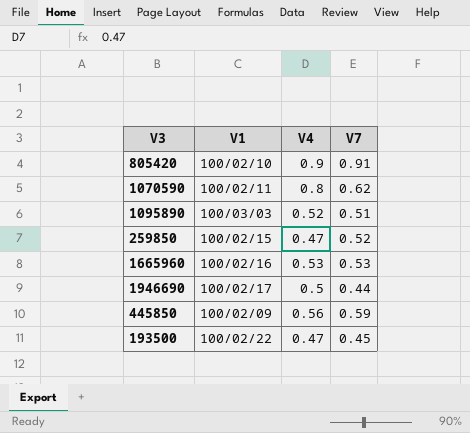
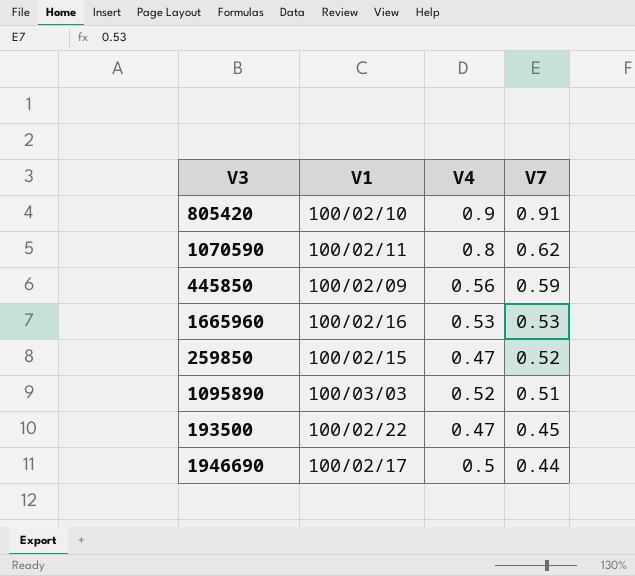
row order: none -> V7 descending

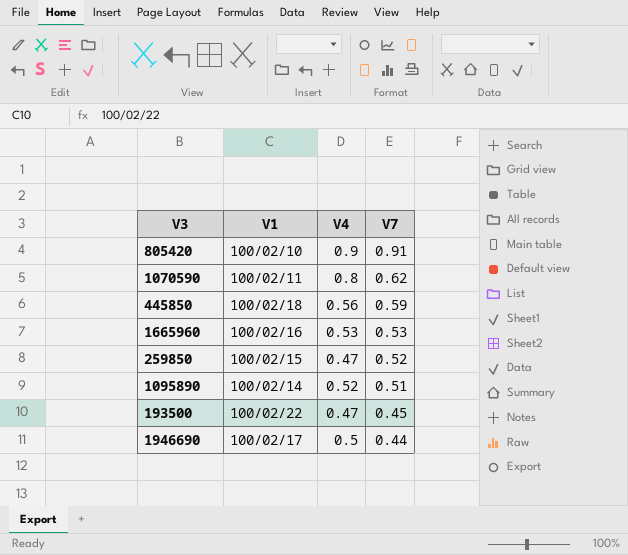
445850 | V1: 100/02/09 -> 100/02/18
1095890 | V1: 100/03/03 -> 100/02/14

